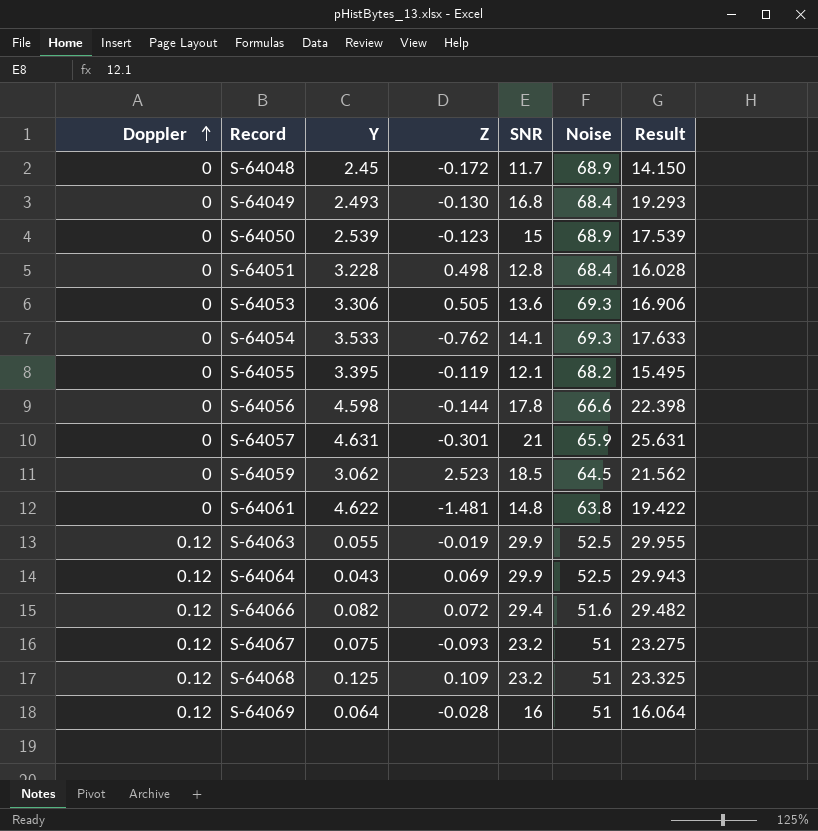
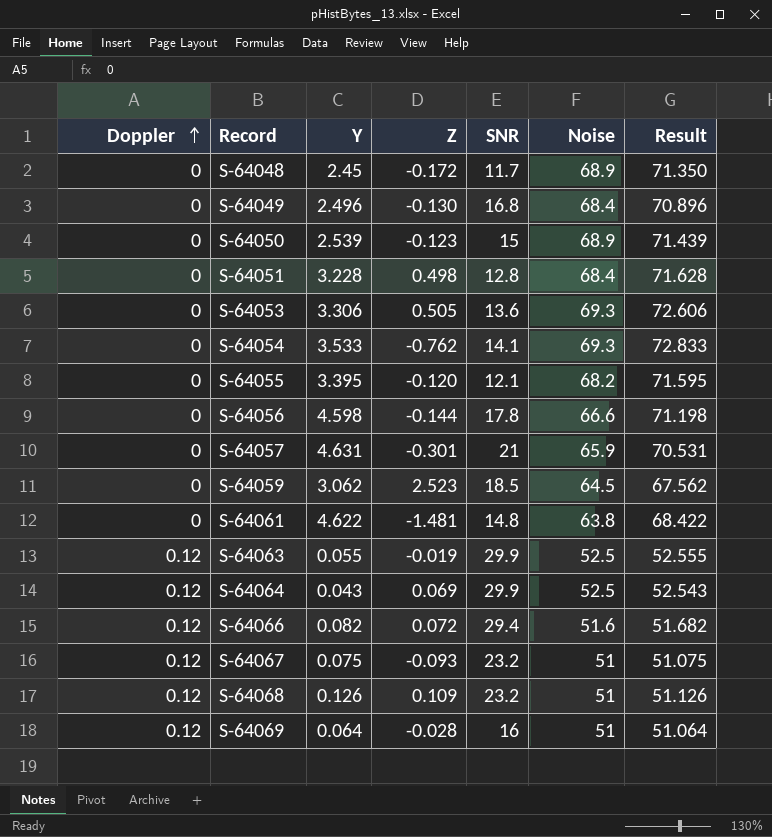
column Result | formula: [Y] + [SNR] -> [Y] + [Noise]
S-64049 | Y: 2.493 -> 2.496
S-64055 | Z: -0.119 -> -0.120
S-64068 | Y: 0.125 -> 0.126

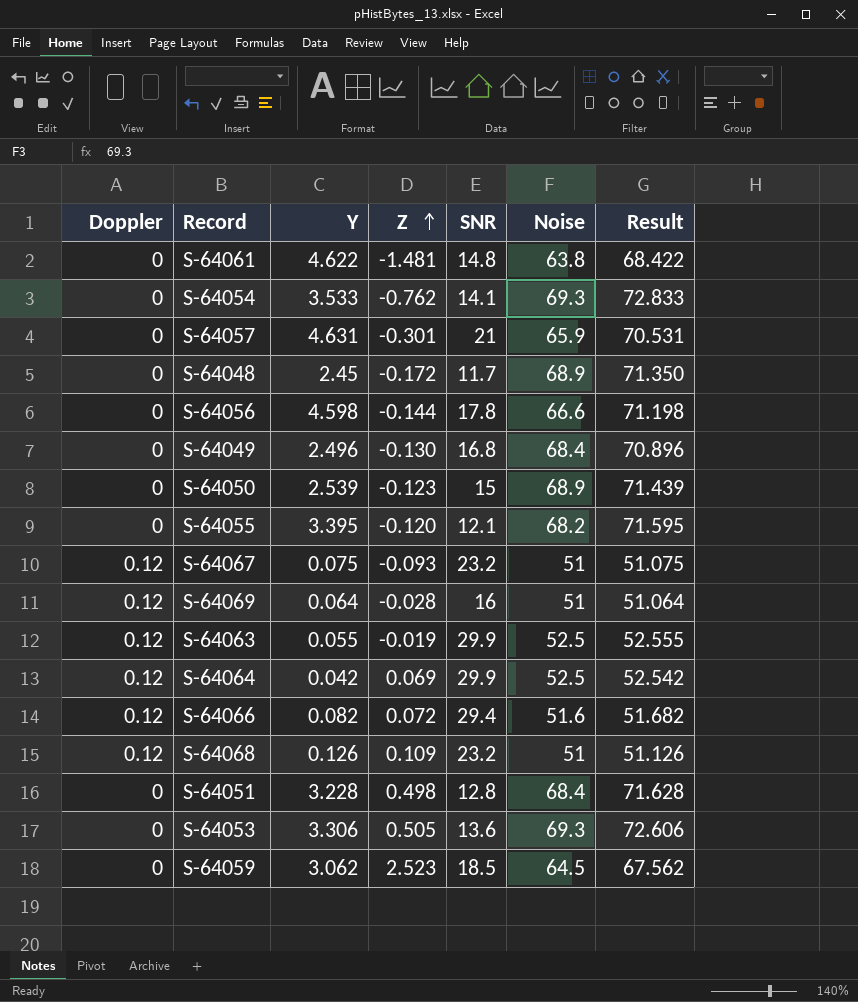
row order: Doppler ascending -> Z ascending
S-64064 | Y: 0.043 -> 0.042
S-64064 | Result: 52.543 -> 52.542

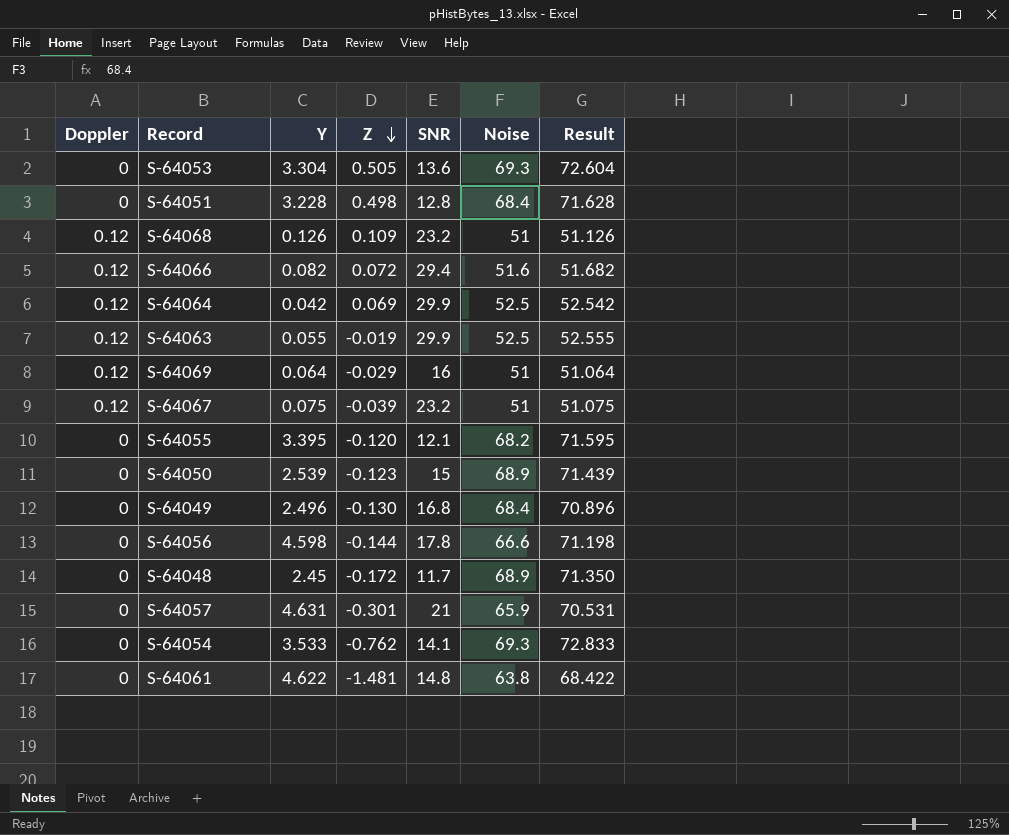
row order: Z ascending -> Z descending
row S-64059: 0 | 3.062 | 2.523 | 18.5 | 64.5 | 67.562 -> none
S-64053 | Y: 3.306 -> 3.304
S-64053 | Result: 72.606 -> 72.604
S-64069 | Z: -0.028 -> -0.029
S-64067 | Z: -0.093 -> -0.039

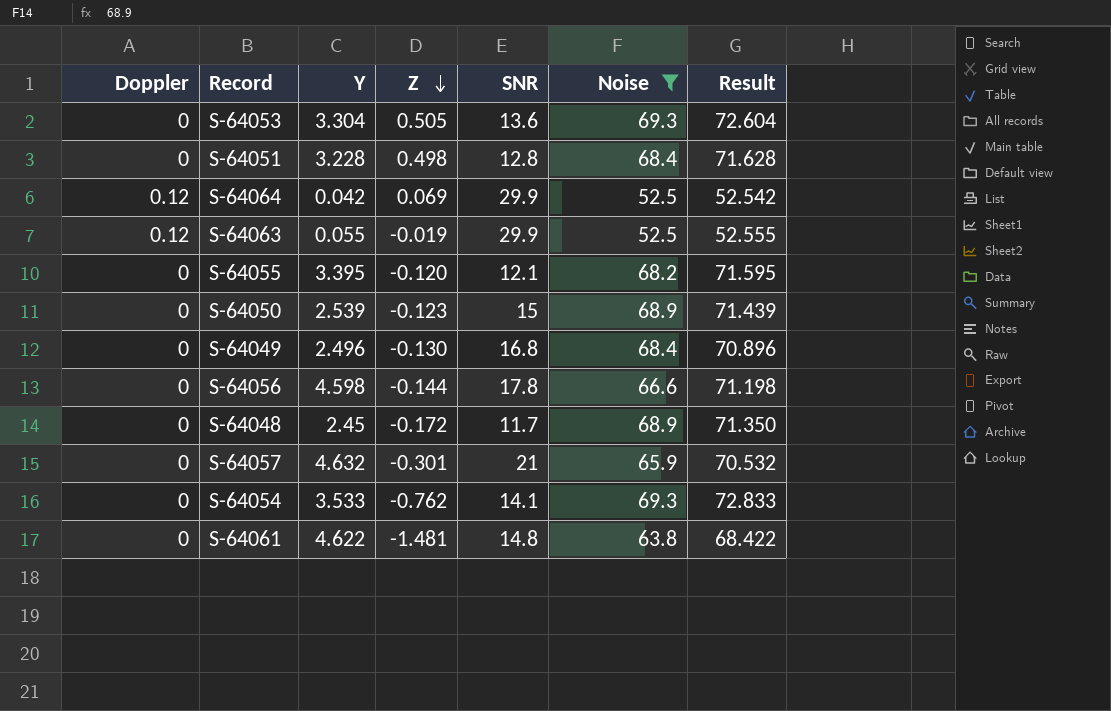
filter: none -> Noise >= 52.5
S-64057 | Y: 4.631 -> 4.632
S-64057 | Result: 70.531 -> 70.532

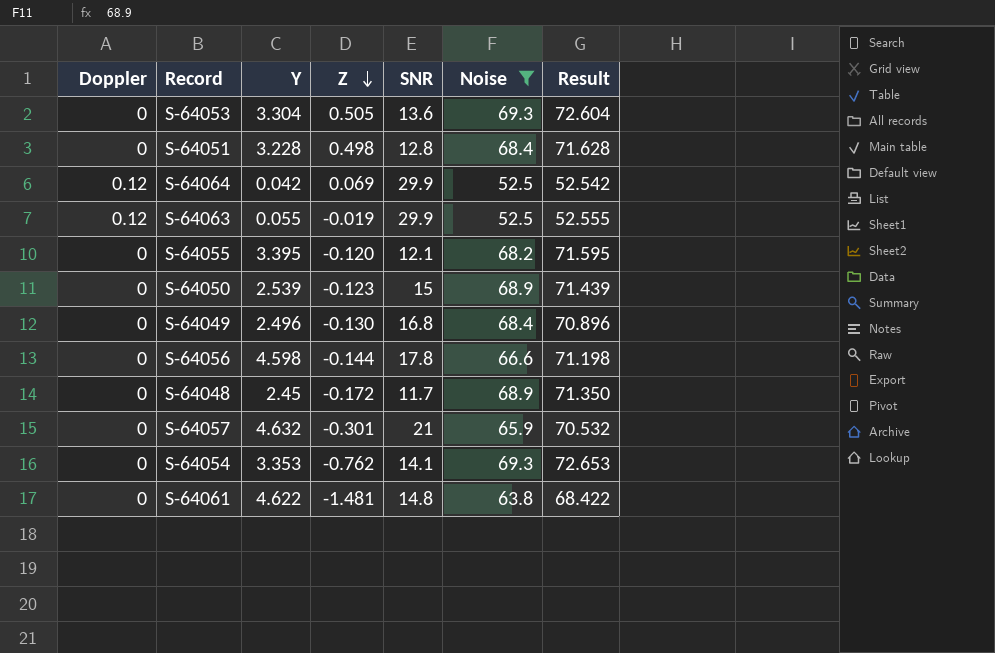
S-64054 | Y: 3.533 -> 3.353
S-64054 | Result: 72.833 -> 72.653

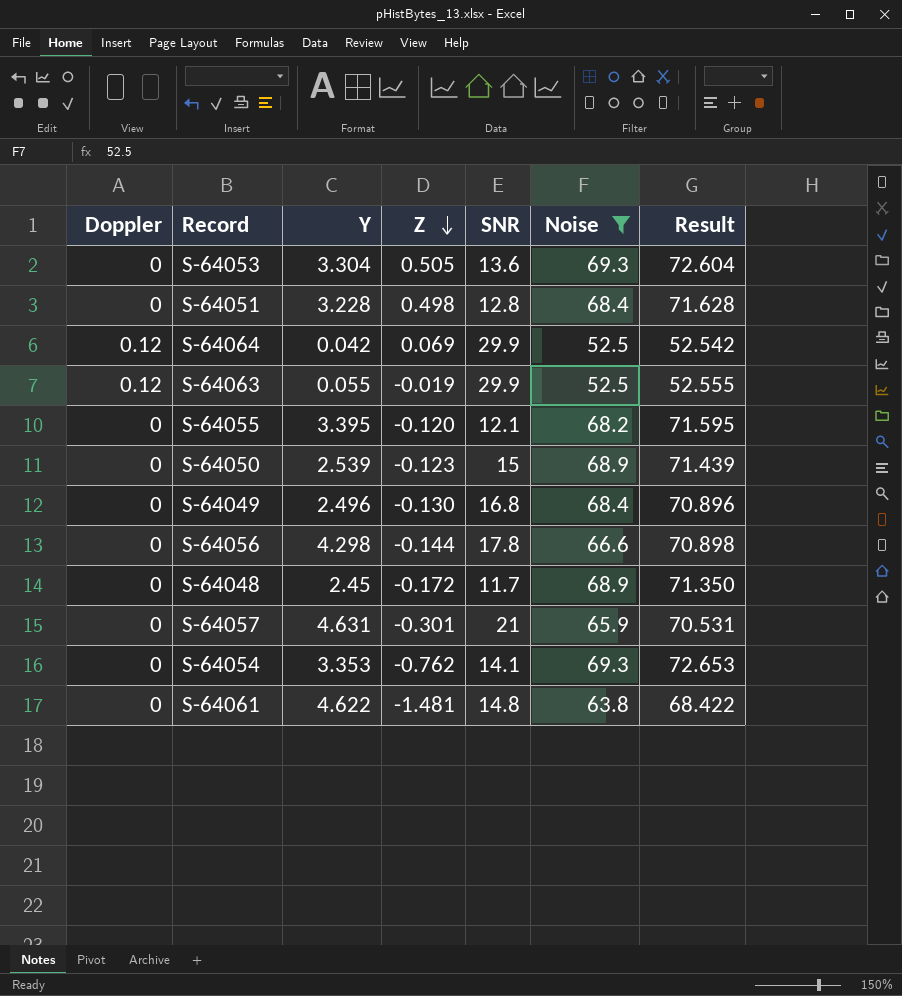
S-64056 | Y: 4.598 -> 4.298
S-64056 | Result: 71.198 -> 70.898
S-64057 | Y: 4.632 -> 4.631
S-64057 | Result: 70.532 -> 70.531

